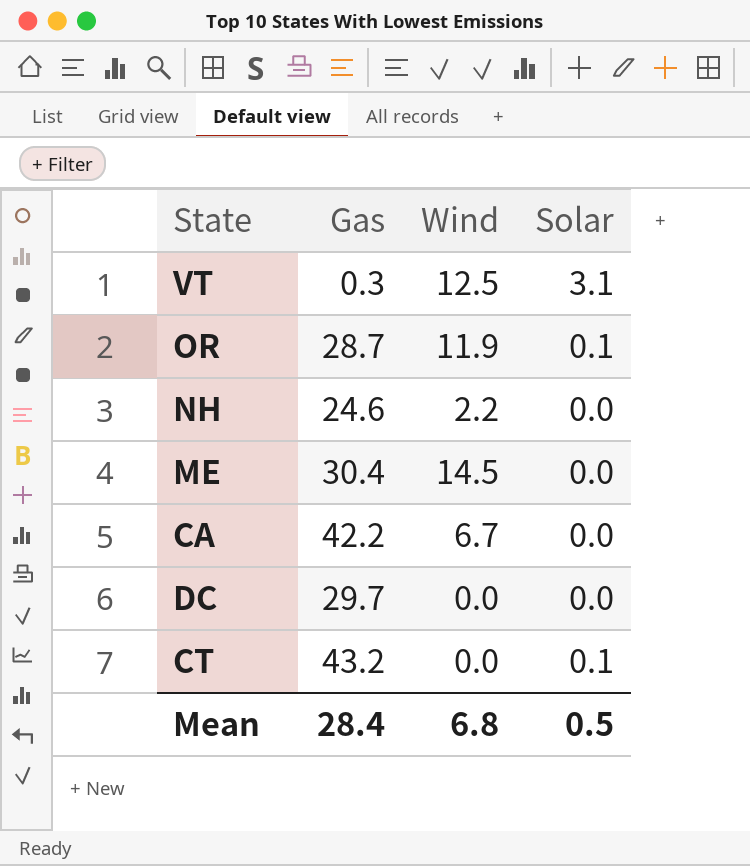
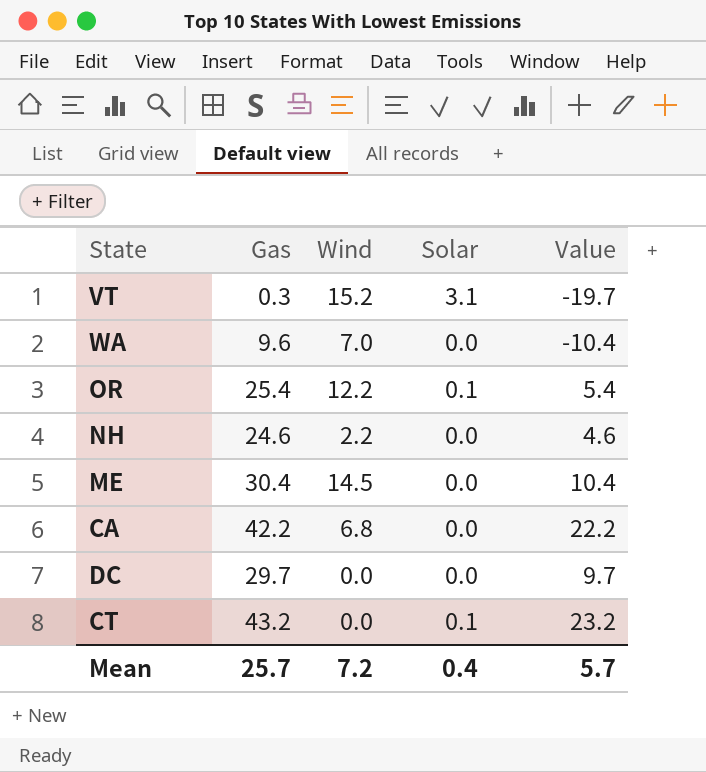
column Value | formula: none -> [Gas] - 20
VT | Wind: 12.5 -> 15.2
row WA: none -> 9.6 | 7.0 | 0.0 | -10.4
OR | Gas: 28.7 -> 25.4
OR | Wind: 11.9 -> 12.2
CA | Wind: 6.7 -> 6.8
Mean | Gas: 28.4 -> 25.7
Mean | Wind: 6.8 -> 7.2
Mean | Solar: 0.5 -> 0.4

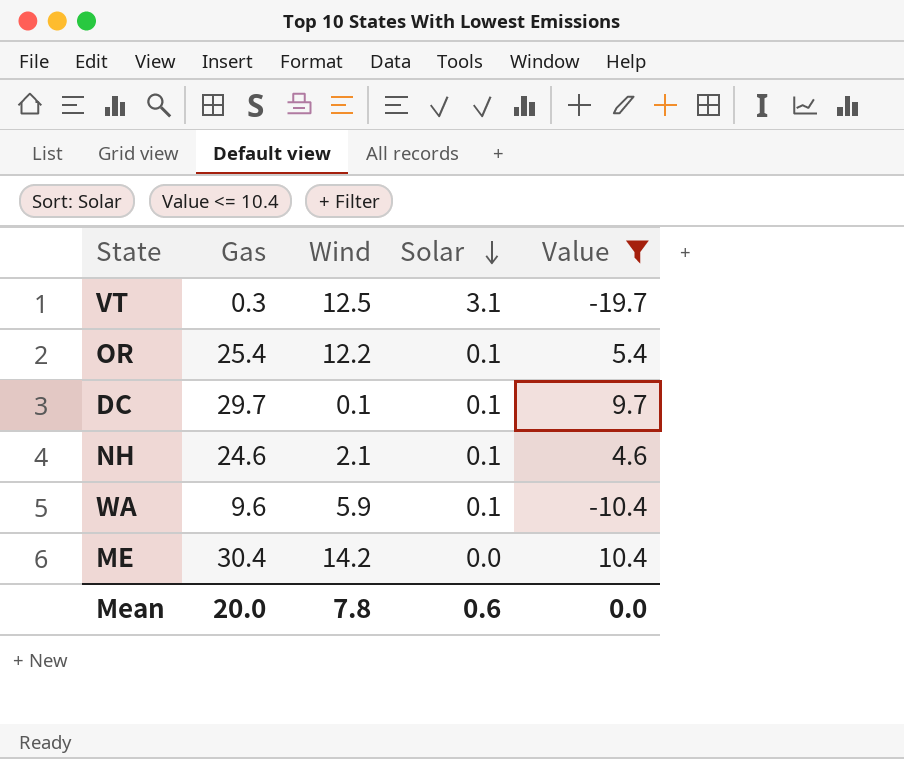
filter: none -> Value <= 10.4
row order: none -> Solar descending
VT | Wind: 15.2 -> 12.5
DC | Wind: 0.0 -> 0.1
DC | Solar: 0.0 -> 0.1
NH | Wind: 2.2 -> 2.1
NH | Solar: 0.0 -> 0.1
WA | Wind: 7.0 -> 5.9
WA | Solar: 0.0 -> 0.1
ME | Wind: 14.5 -> 14.2
Mean | Gas: 25.7 -> 20.0
Mean | Wind: 7.2 -> 7.8
Mean | Solar: 0.4 -> 0.6
Mean | Value: 5.7 -> 0.0

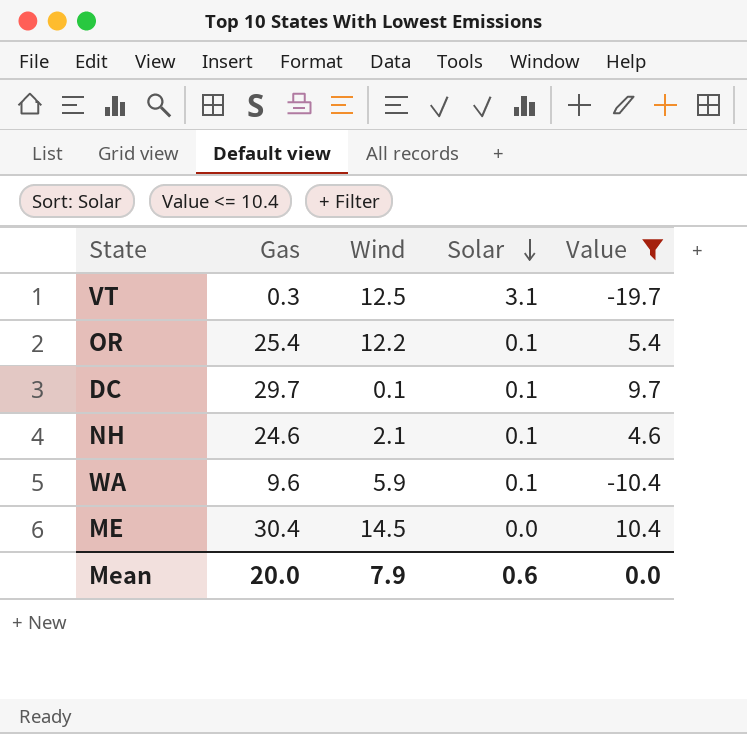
ME | Wind: 14.2 -> 14.5
Mean | Wind: 7.8 -> 7.9

